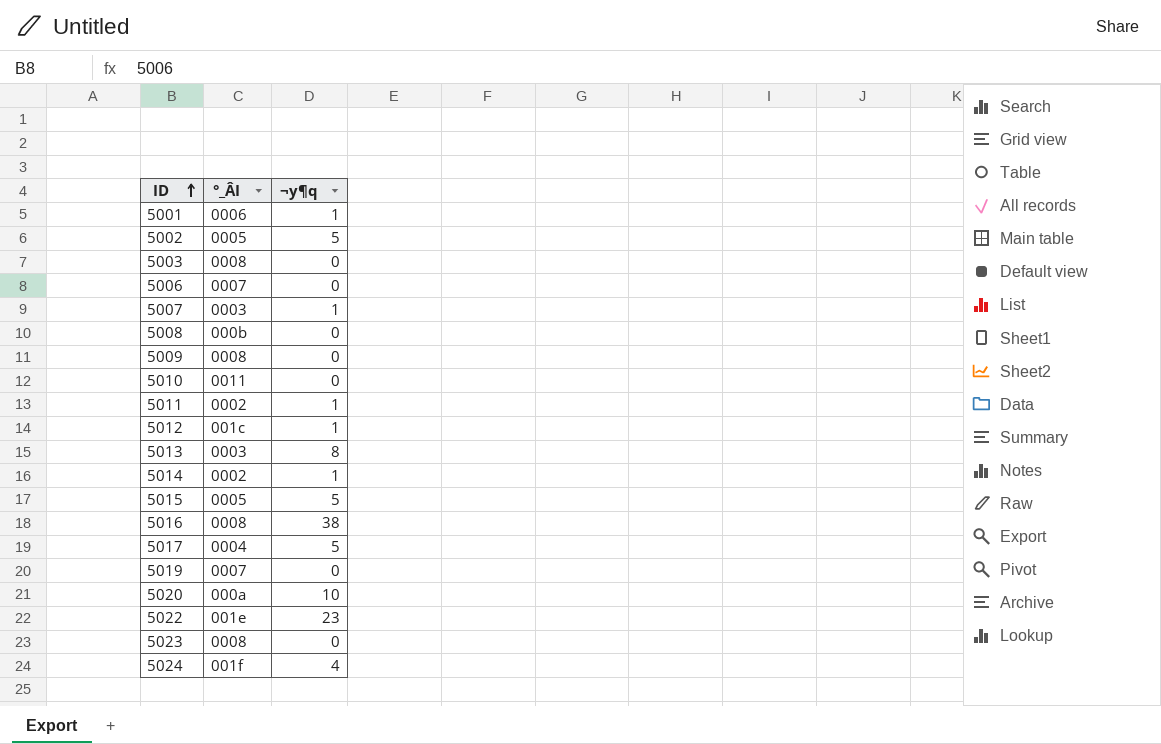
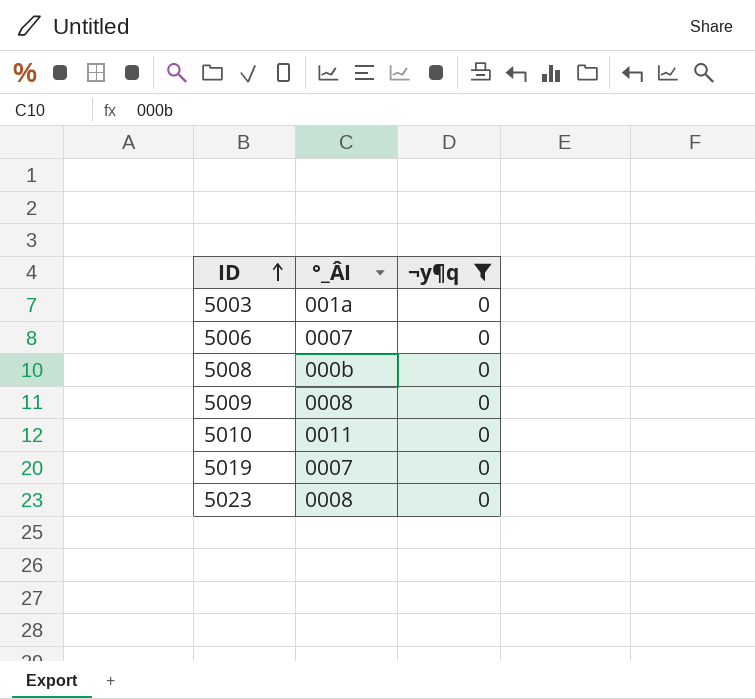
filter: none -> ¬y¶q = 0
5003 | °_ÂI: 0008 -> 001a

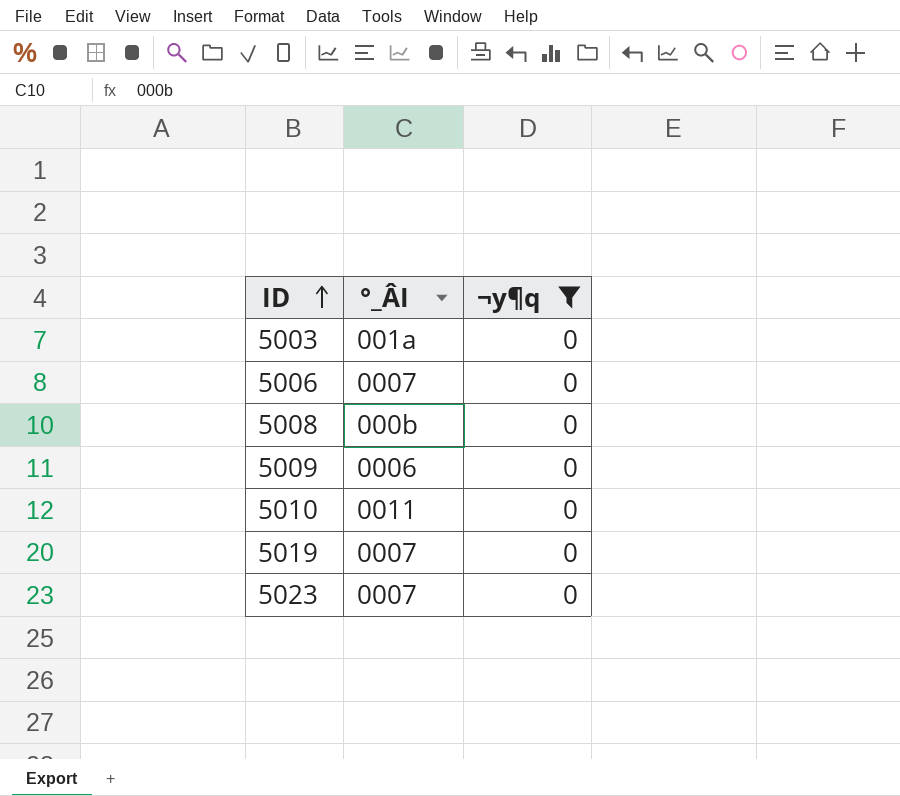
5009 | °_ÂI: 0008 -> 0006
5023 | °_ÂI: 0008 -> 0007

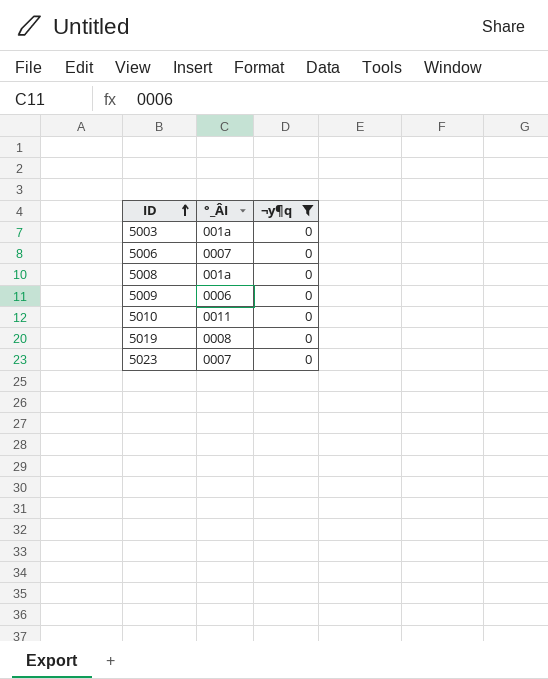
5008 | °_ÂI: 000b -> 001a
5019 | °_ÂI: 0007 -> 0008

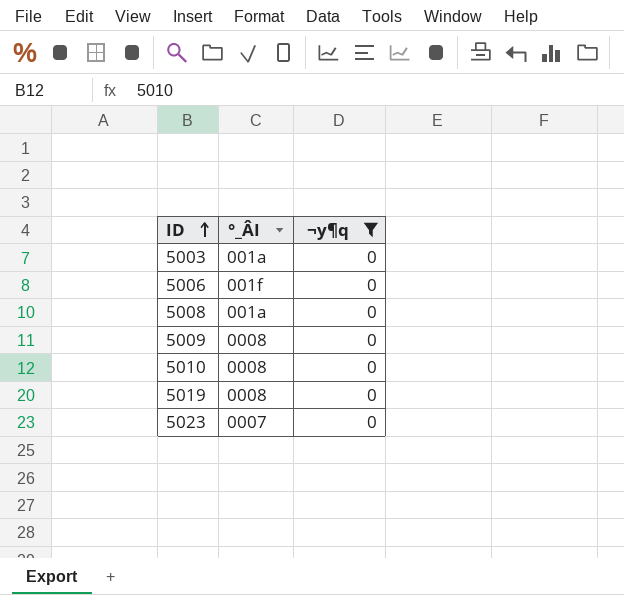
5006 | °_ÂI: 0007 -> 001f
5009 | °_ÂI: 0006 -> 0008
5010 | °_ÂI: 0011 -> 0008

